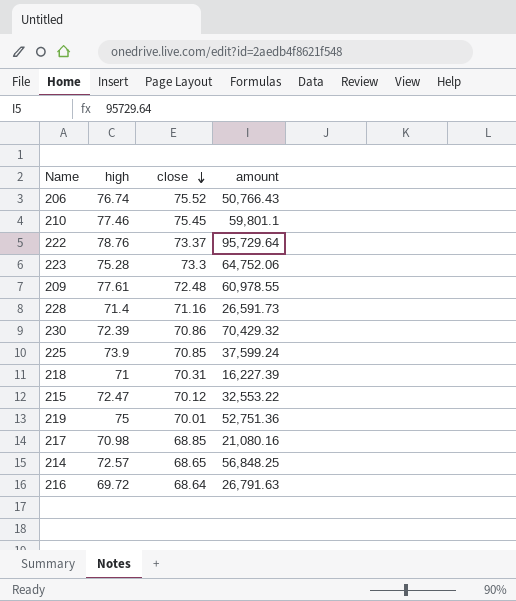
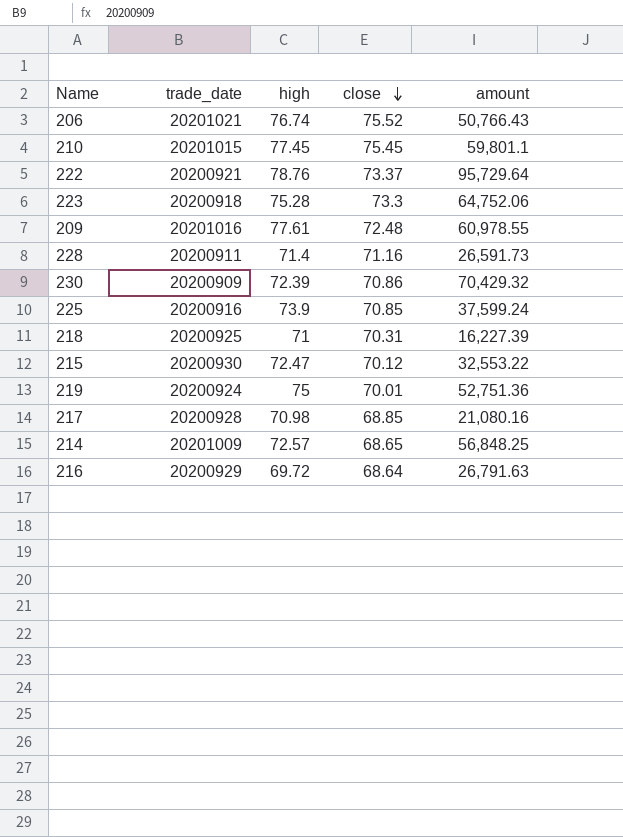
column trade_date | position: none -> 2
210 | high: 77.46 -> 77.45

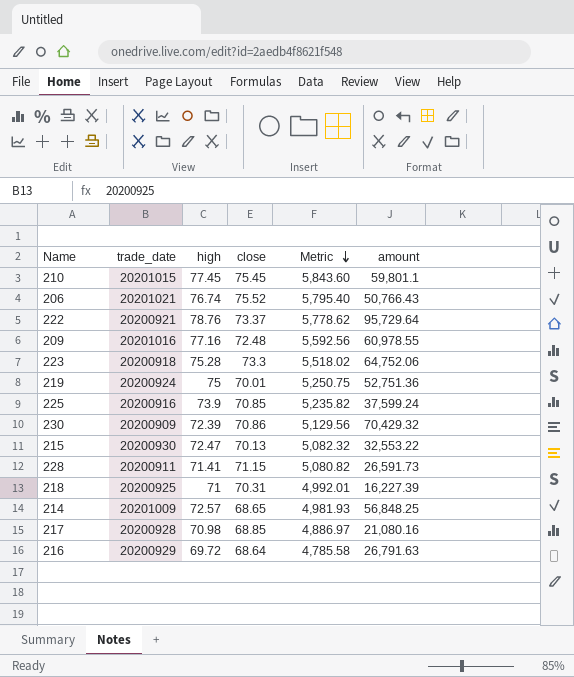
row order: close descending -> Metric descending
column Metric | formula: none -> [high] * [close]
209 | high: 77.61 -> 77.16
215 | close: 70.12 -> 70.13
228 | high: 71.4 -> 71.41
228 | close: 71.16 -> 71.15

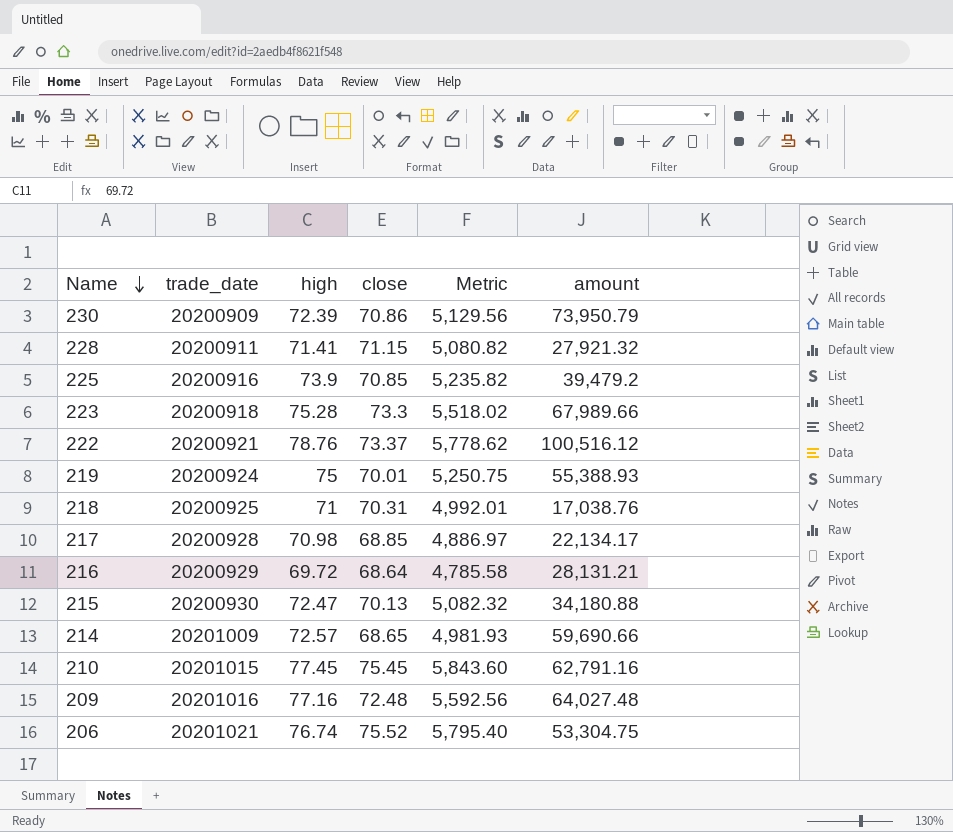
row order: Metric descending -> Name descending
230 | amount: 70,429.32 -> 73,950.79
228 | amount: 26,591.73 -> 27,921.32
225 | amount: 37,599.24 -> 39,479.2
223 | amount: 64,752.06 -> 67,989.66
222 | amount: 95,729.64 -> 100,516.12
219 | amount: 52,751.36 -> 55,388.93
218 | amount: 16,227.39 -> 17,038.76
217 | amount: 21,080.16 -> 22,134.17
216 | amount: 26,791.63 -> 28,131.21
215 | amount: 32,553.22 -> 34,180.88
214 | amount: 56,848.25 -> 59,690.66
210 | amount: 59,801.1 -> 62,791.16
209 | amount: 60,978.55 -> 64,027.48
206 | amount: 50,766.43 -> 53,304.75

